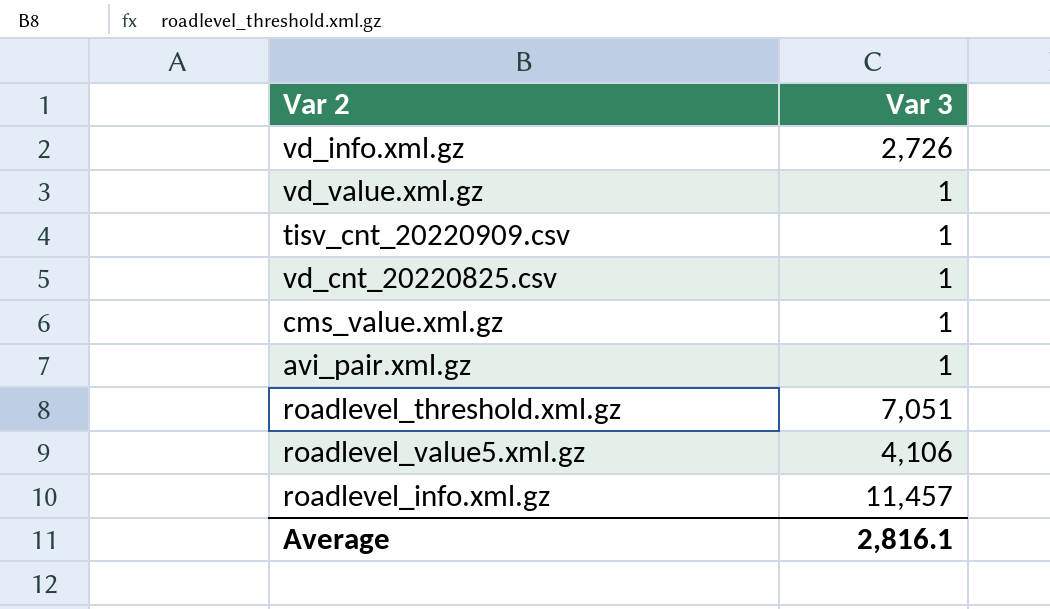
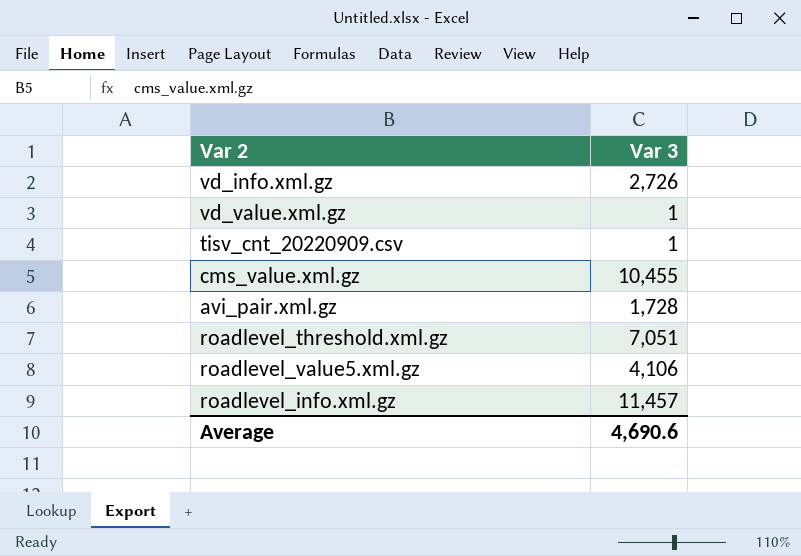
row vd_cnt_20220825.csv: 1 -> none
cms_value.xml.gz | Var 3: 1 -> 10,455
avi_pair.xml.gz | Var 3: 1 -> 1,728
Average | Var 3: 2,816.1 -> 4,690.6

